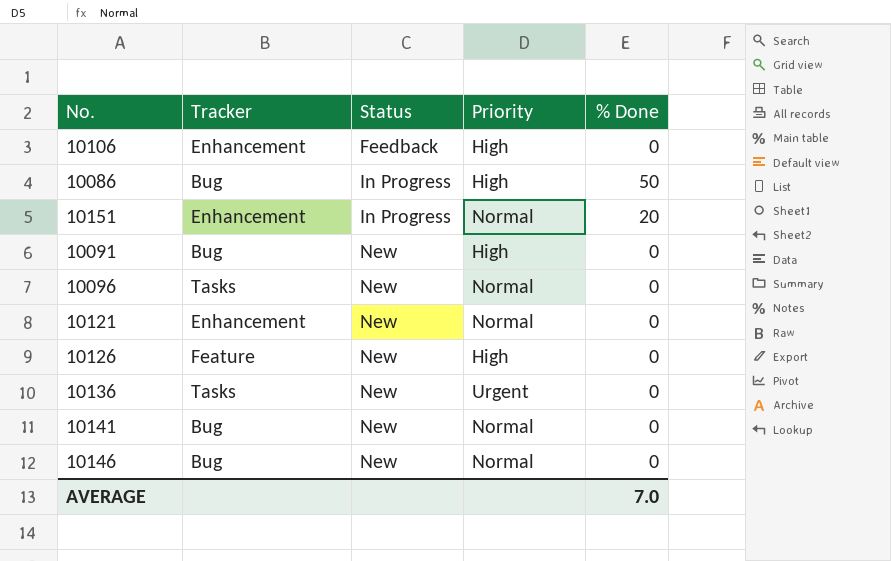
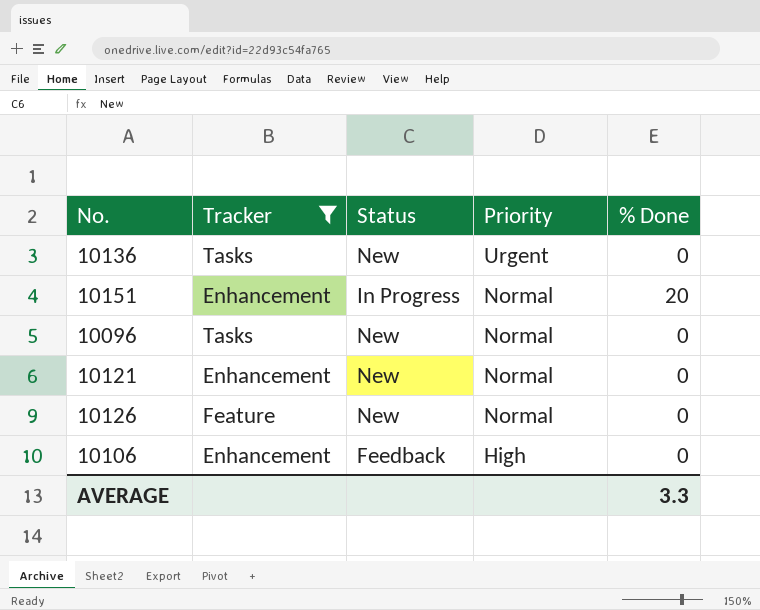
filter: none -> Tracker != Bug
row order: Status ascending -> Priority descending
10126 | Priority: High -> Normal
AVERAGE | % Done: 7.0 -> 3.3

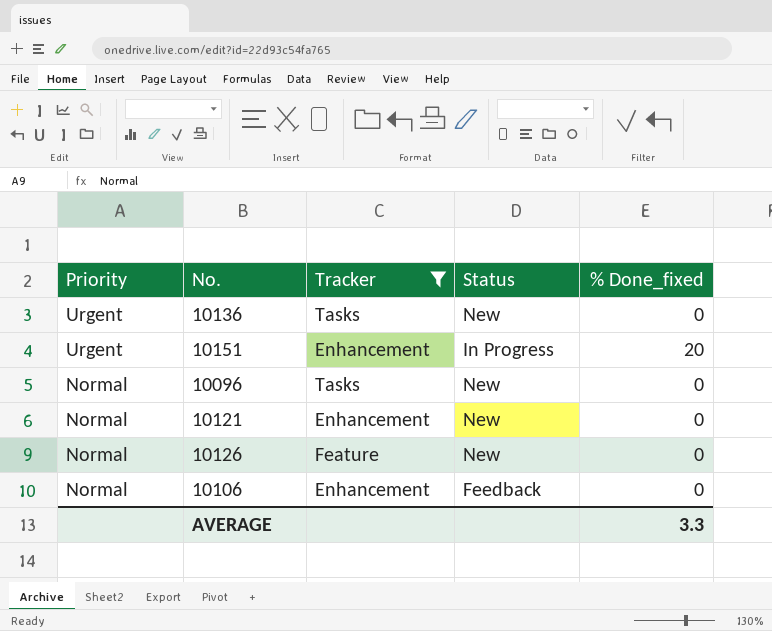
column Priority | position: 4 -> 1
column name: % Done -> % Done_fixed
10151 | Priority: Normal -> Urgent
10106 | Priority: High -> Normal

